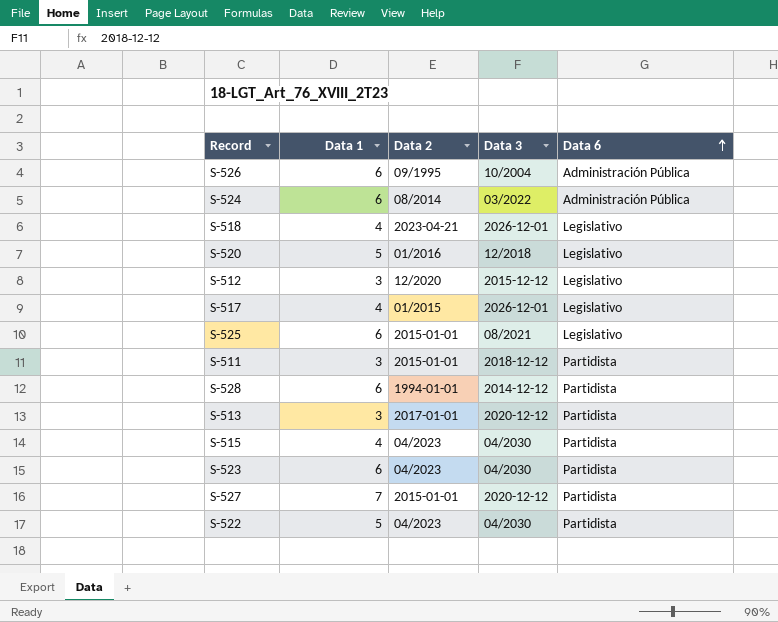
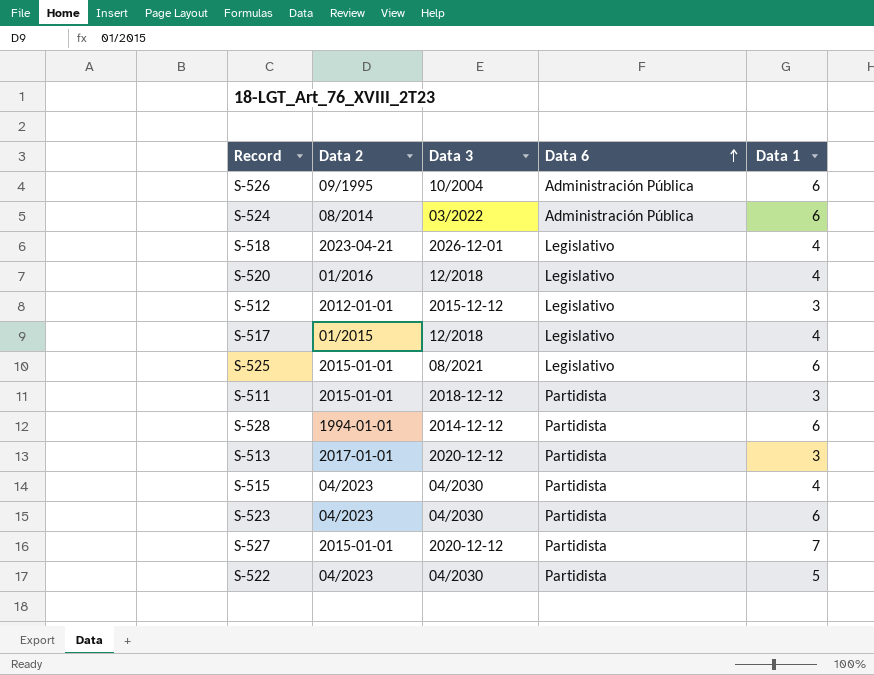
column Data 1 | position: 2 -> 5
S-520 | Data 1: 5 -> 4
S-512 | Data 2: 12/2020 -> 2012-01-01
S-517 | Data 3: 2026-12-01 -> 12/2018

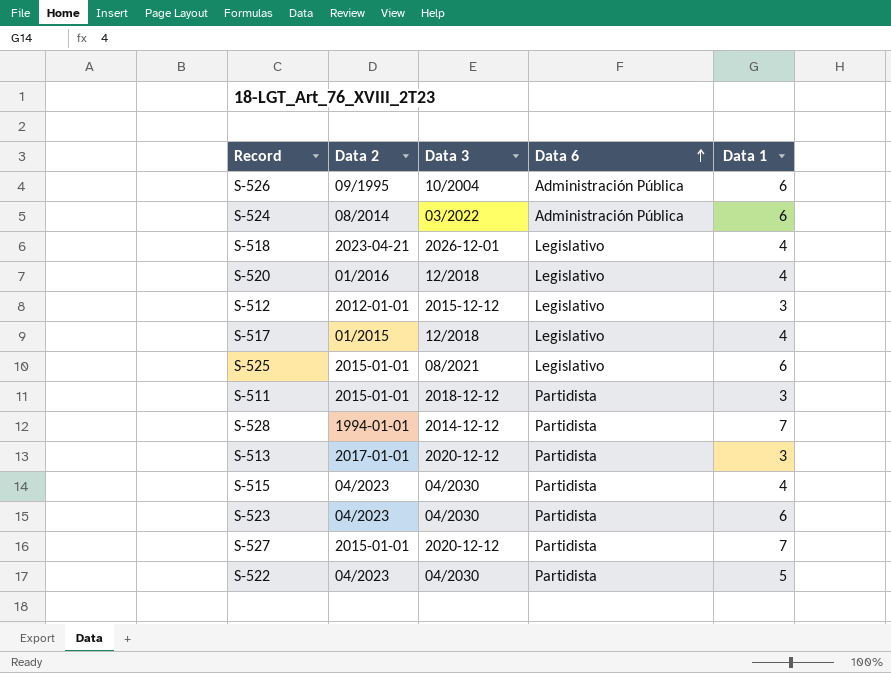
S-528 | Data 1: 6 -> 7

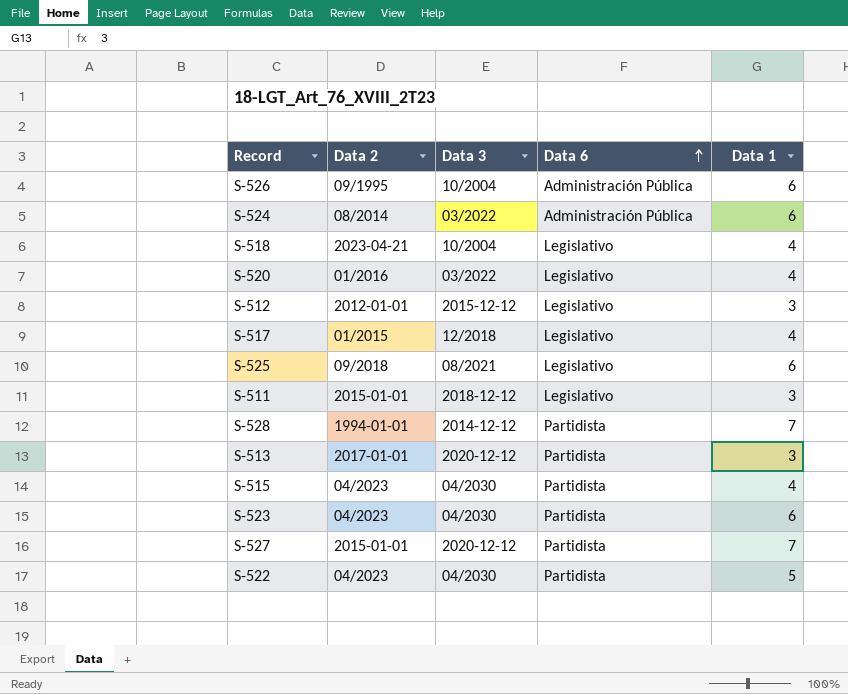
S-518 | Data 3: 2026-12-01 -> 10/2004
S-520 | Data 3: 12/2018 -> 03/2022
S-525 | Data 2: 2015-01-01 -> 09/2018
S-511 | Data 6: Partidista -> Legislativo

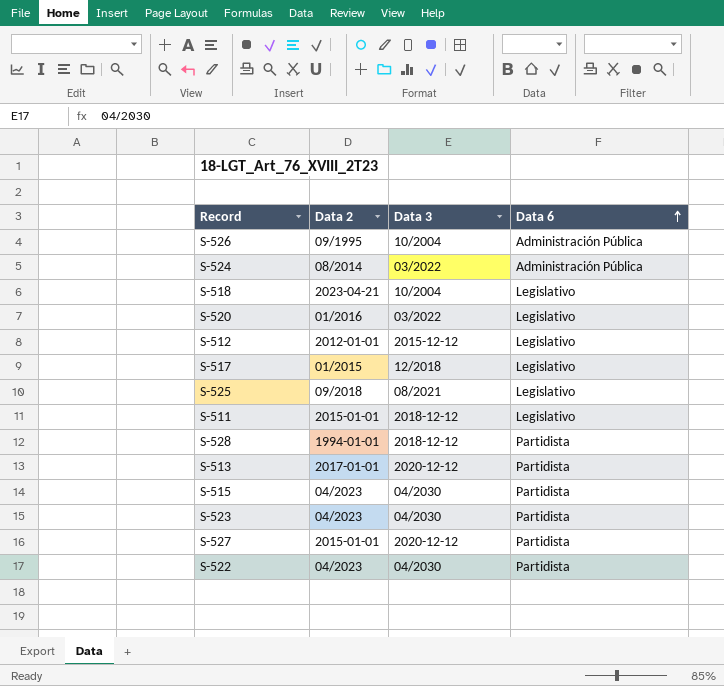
column Data 1 | position: 5 -> none
S-528 | Data 3: 2014-12-12 -> 2018-12-12

